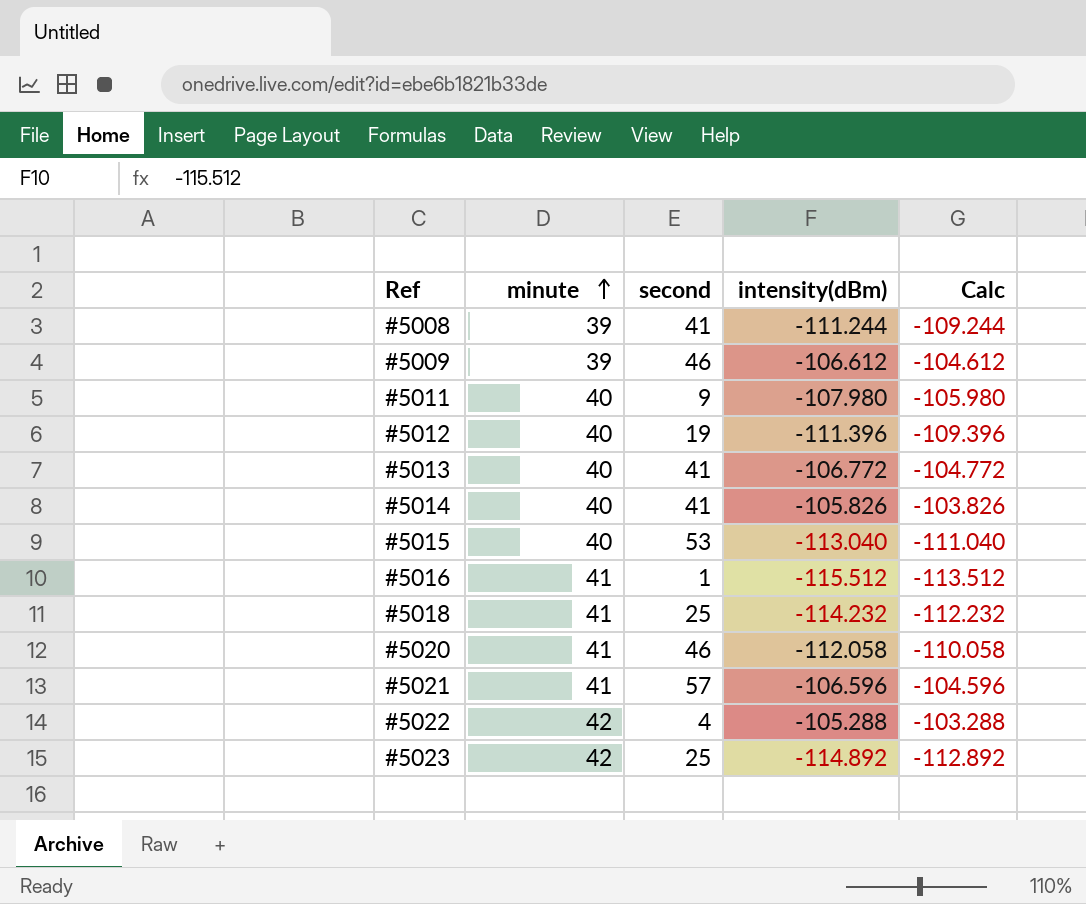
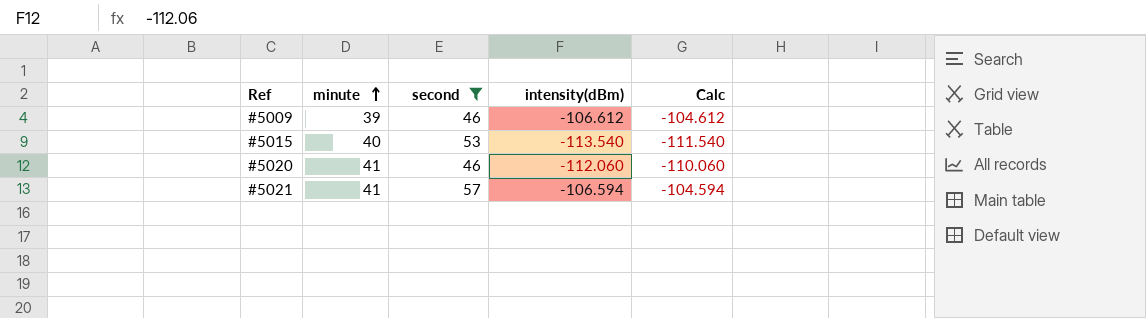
filter: none -> second >= 46
#5015 | intensity(dBm): -113.040 -> -113.540
#5015 | Calc: -111.040 -> -111.540
#5020 | intensity(dBm): -112.058 -> -112.060
#5020 | Calc: -110.058 -> -110.060
#5021 | intensity(dBm): -106.596 -> -106.594
#5021 | Calc: -104.596 -> -104.594

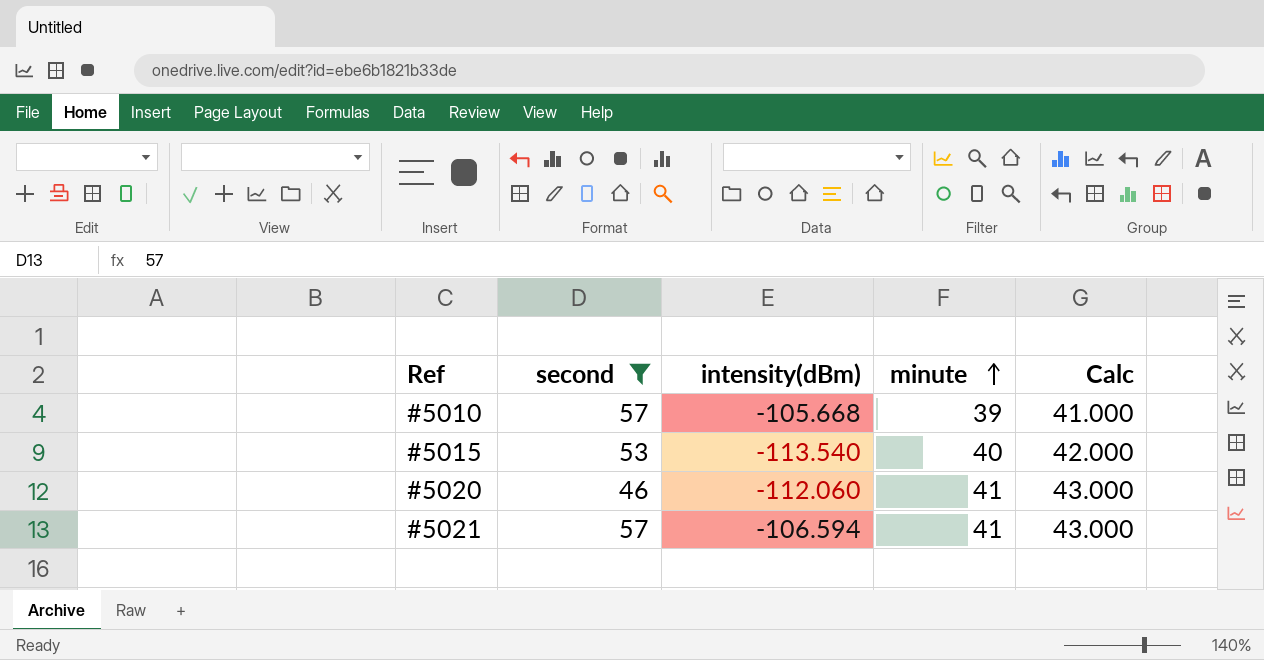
column minute | position: 2 -> 4
column Calc | formula: [intensity(dBm)] + 2 -> [minute] + 2
row #5009: 39 | 46 | -106.612 | -104.612 -> none
row #5010: none -> 57 | -105.668 | 39 | 41.000

